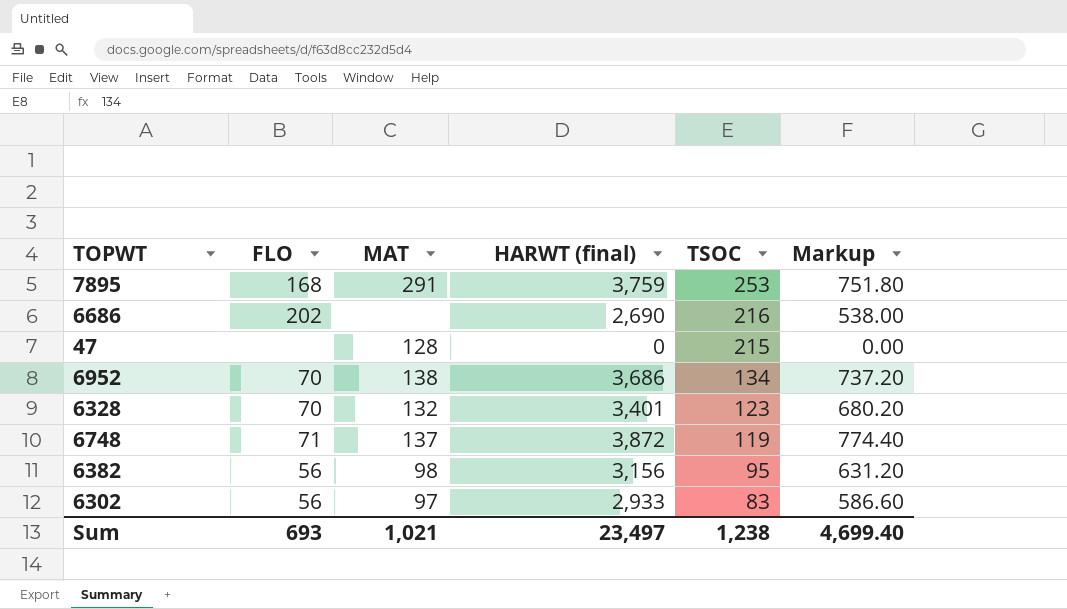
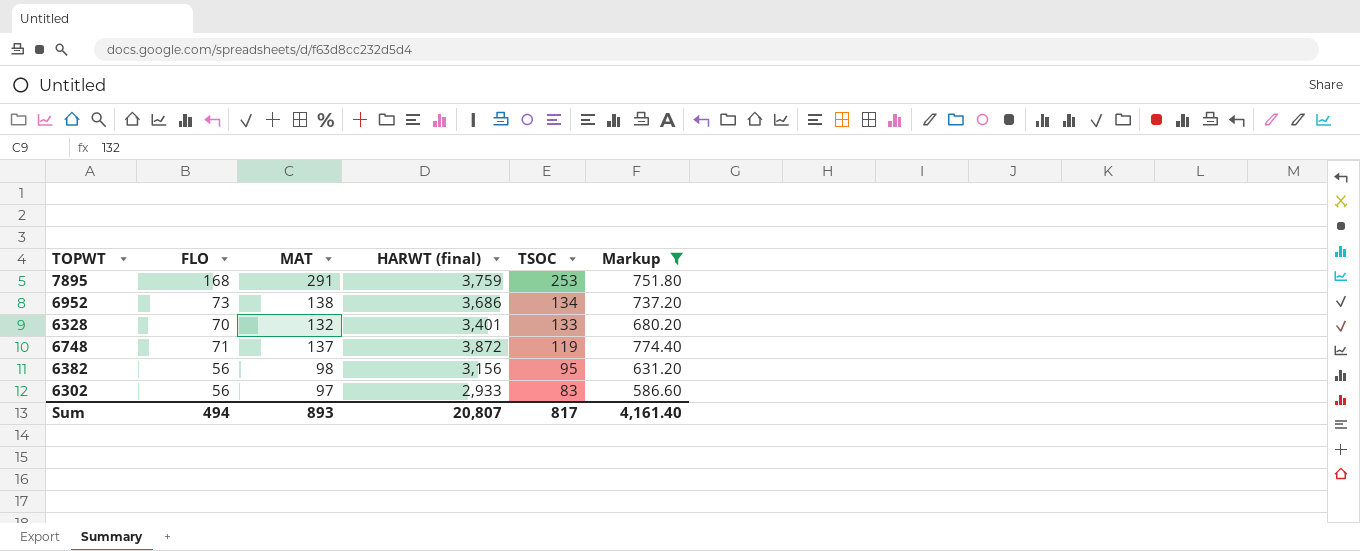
filter: none -> Markup >= 586.60
6952 | FLO: 70 -> 73
6328 | TSOC: 123 -> 133
Sum | FLO: 693 -> 494
Sum | MAT: 1,021 -> 893
Sum | HARWT (final): 23,497 -> 20,807
Sum | TSOC: 1,238 -> 817
Sum | Markup: 4,699.40 -> 4,161.40

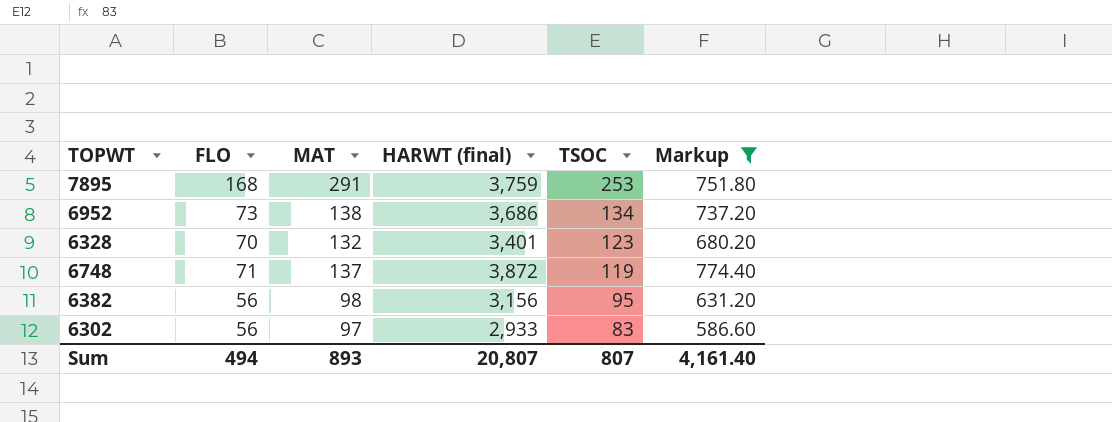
6328 | TSOC: 133 -> 123
Sum | TSOC: 817 -> 807

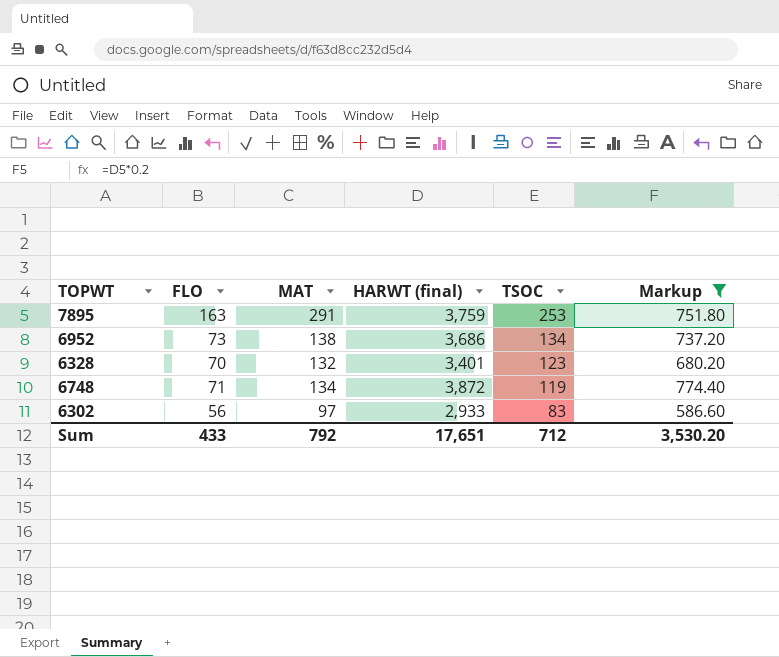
row 6382: 56 | 98 | 3,156 | 95 | 631.20 -> none
7895 | FLO: 168 -> 163
6748 | MAT: 137 -> 134
Sum | FLO: 494 -> 433
Sum | MAT: 893 -> 792
Sum | HARWT (final): 20,807 -> 17,651
Sum | TSOC: 807 -> 712
Sum | Markup: 4,161.40 -> 3,530.20

